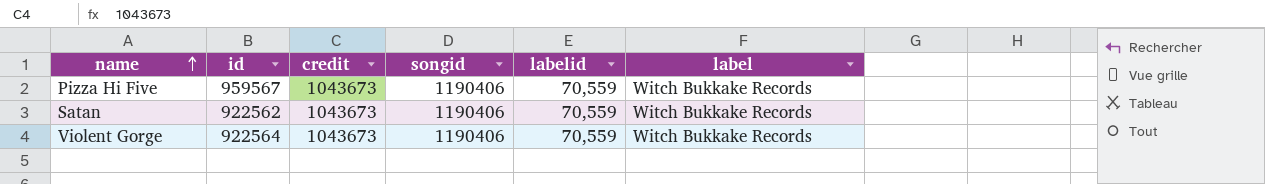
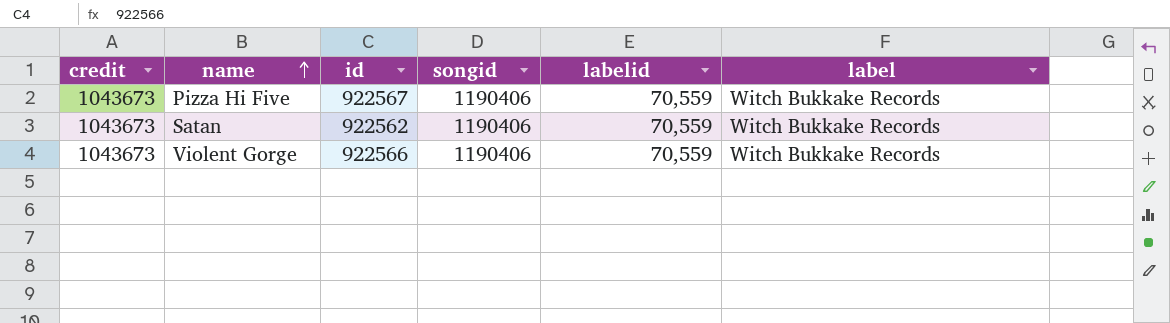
column credit | position: 3 -> 1
Pizza Hi Five | id: 959567 -> 922567
Violent Gorge | id: 922564 -> 922566

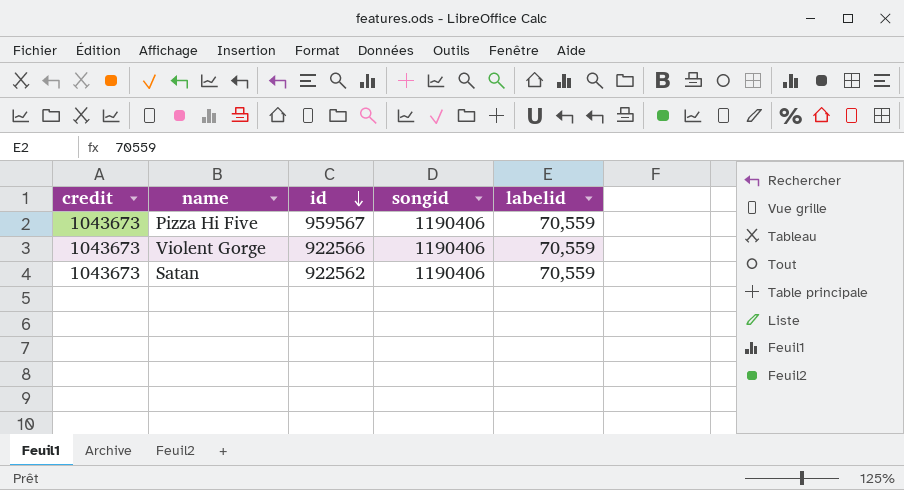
row order: name ascending -> id descending
column label | position: 6 -> none
Pizza Hi Five | id: 922567 -> 959567

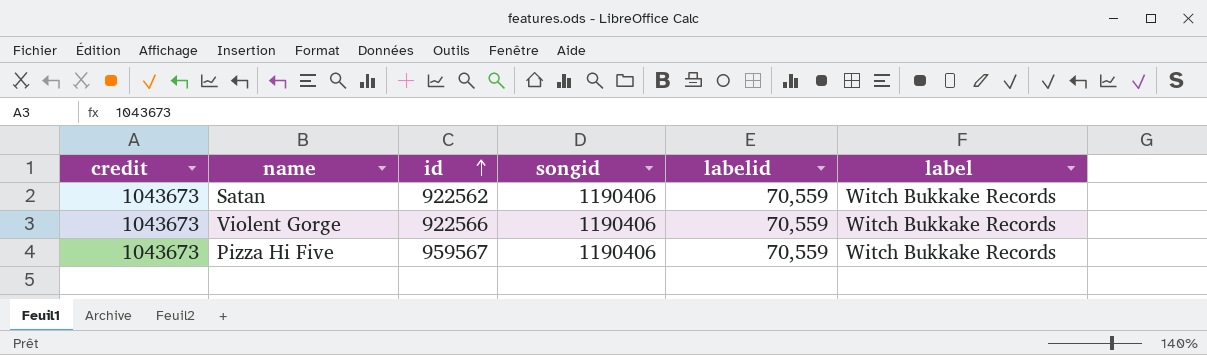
row order: id descending -> id ascending
column label | position: none -> 6

